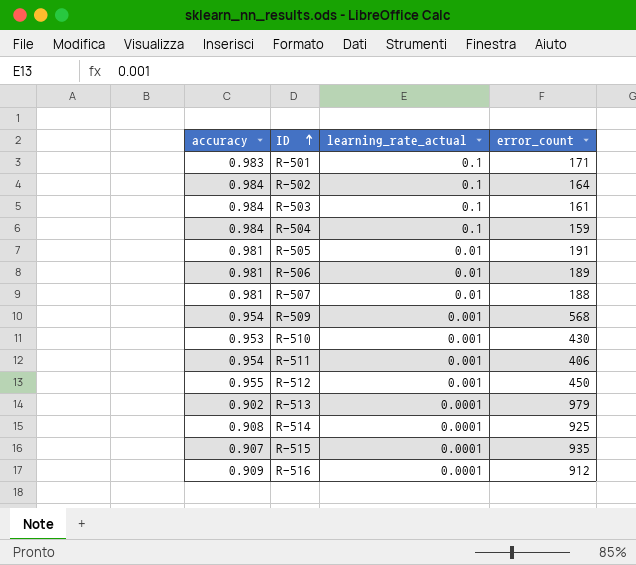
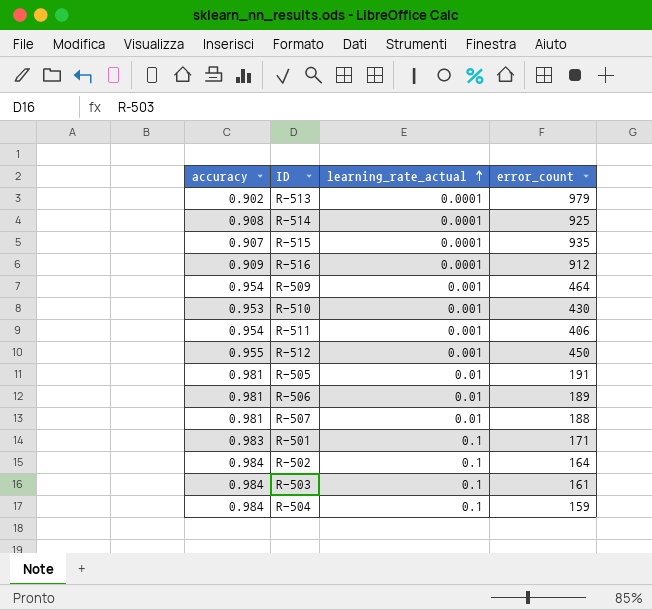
row order: ID ascending -> learning_rate_actual ascending
R-509 | error_count: 568 -> 464

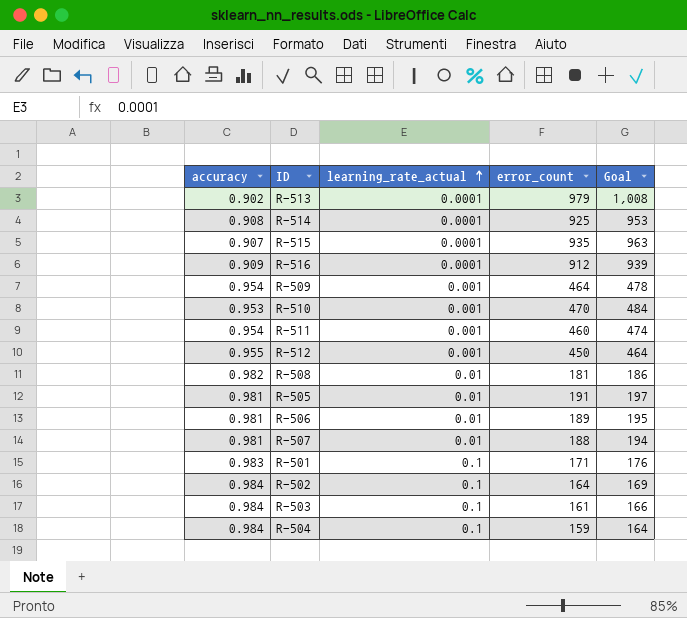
column Goal | formula: none -> [error_count] * 1.03
R-510 | error_count: 430 -> 470
R-511 | error_count: 406 -> 460
row R-508: none -> 0.982 | 0.01 | 181 | 186

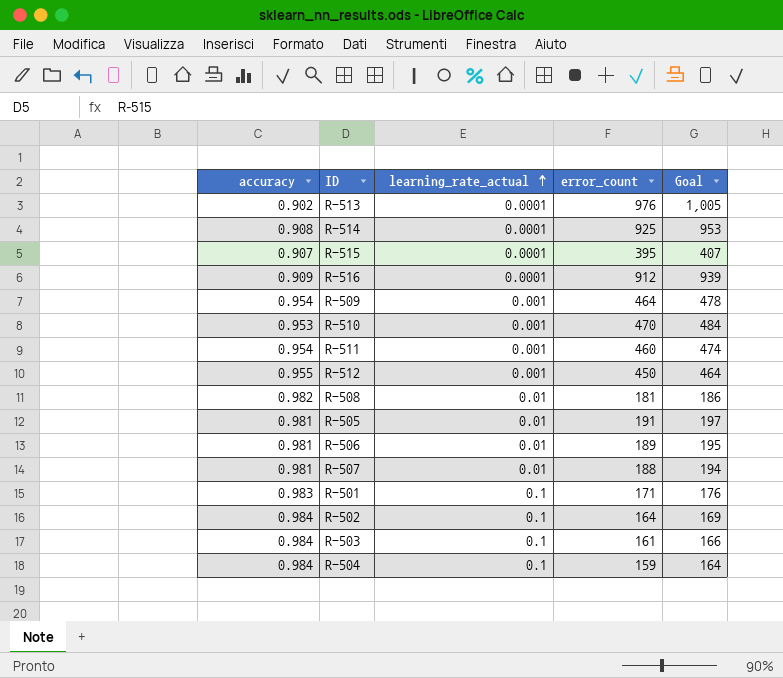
R-513 | error_count: 979 -> 976
R-513 | Goal: 1,008 -> 1,005
R-515 | error_count: 935 -> 395
R-515 | Goal: 963 -> 407

